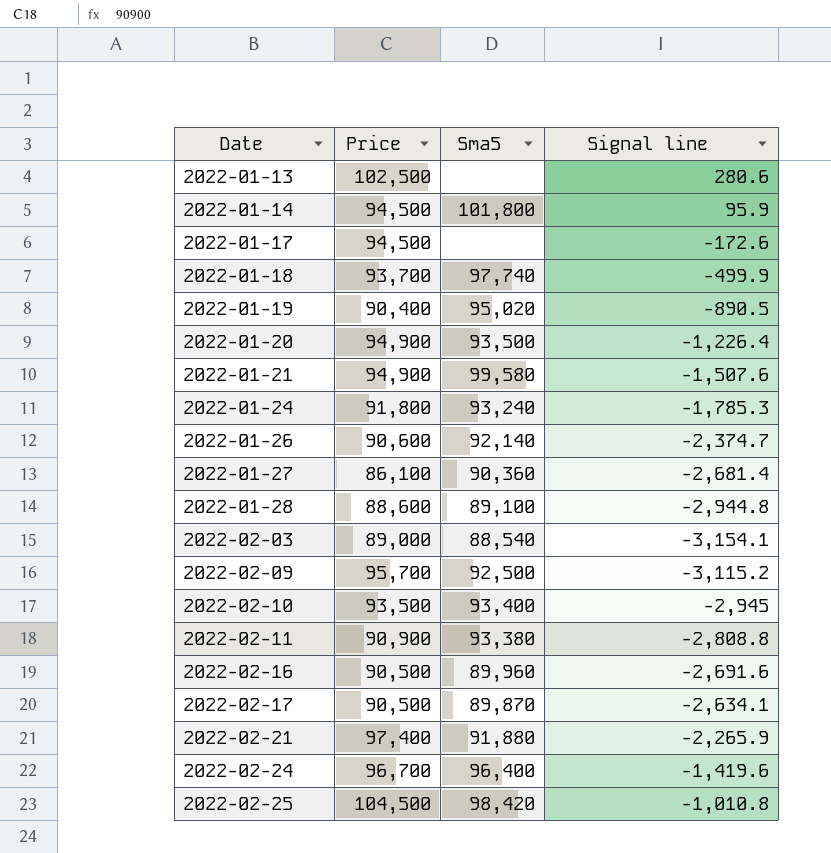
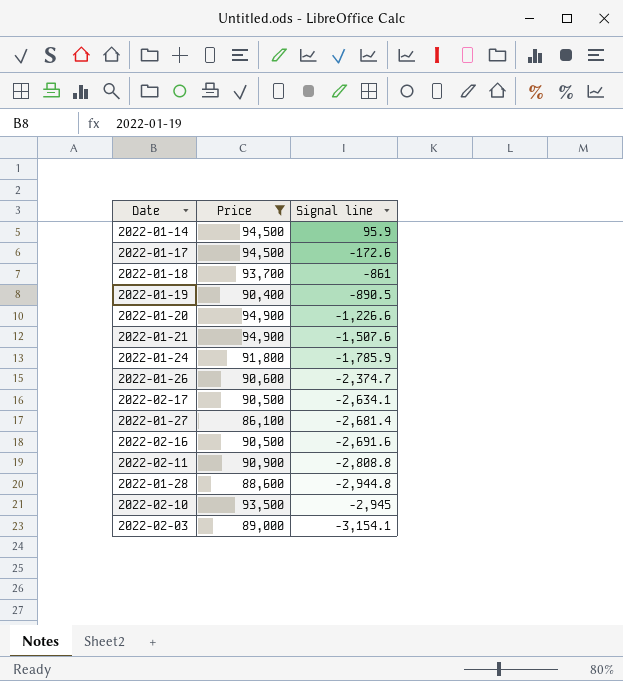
filter: none -> Price <= 94,900
row order: Date ascending -> Signal line descending
column Sma5 | position: 3 -> none
2022-01-18 | Signal line: -499.9 -> -861
2022-01-20 | Signal line: -1,226.4 -> -1,226.6
2022-01-24 | Signal line: -1,785.3 -> -1,785.9

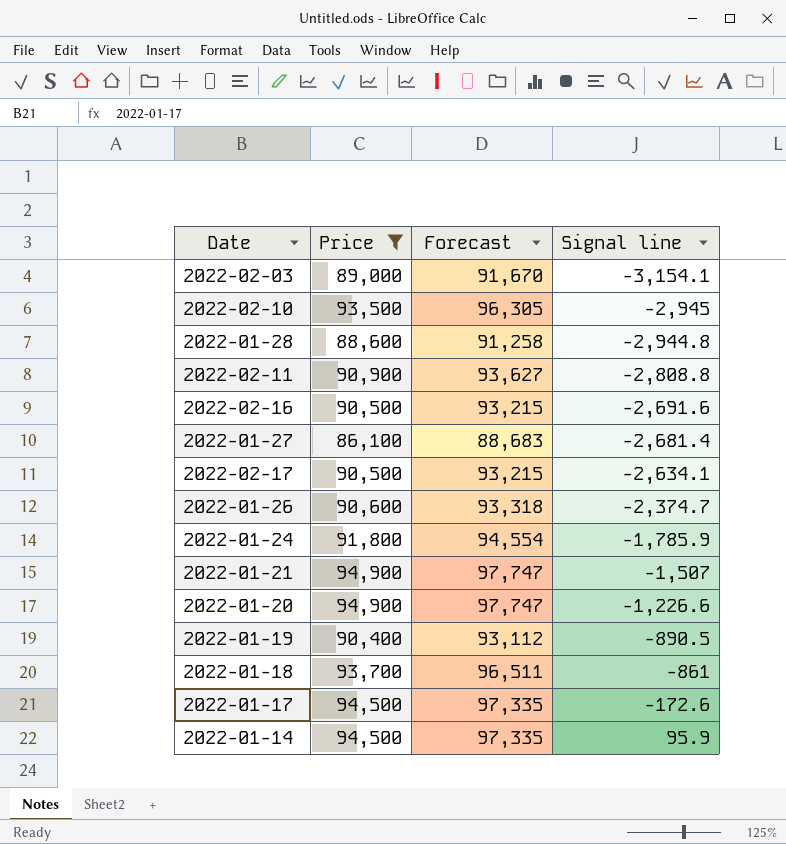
row order: Signal line descending -> Signal line ascending
column Forecast | formula: none -> [Price] * 1.03
2022-01-21 | Signal line: -1,507.6 -> -1,507

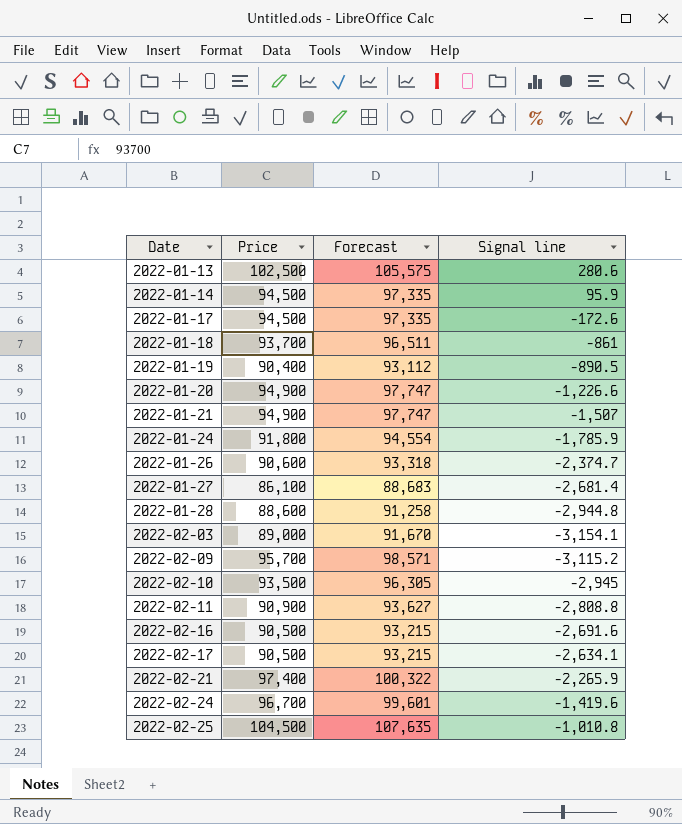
filter: Price <= 94,900 -> none
row order: Signal line ascending -> Date ascending

